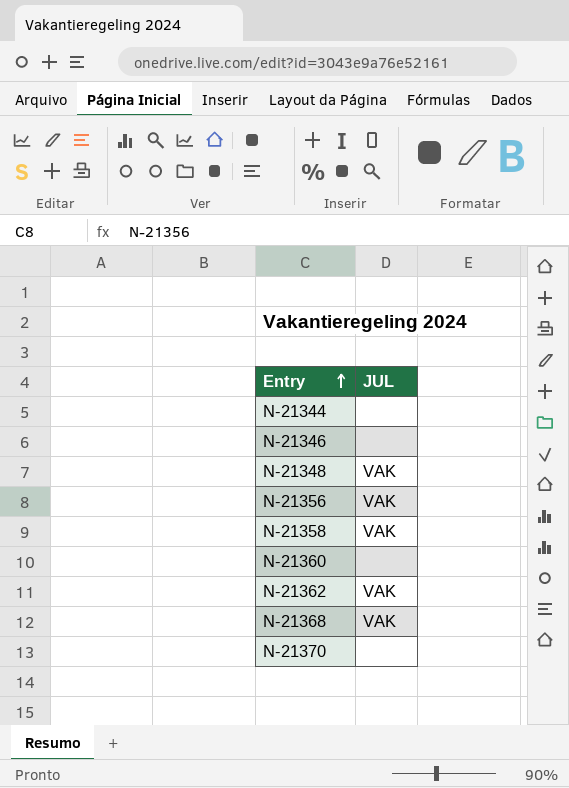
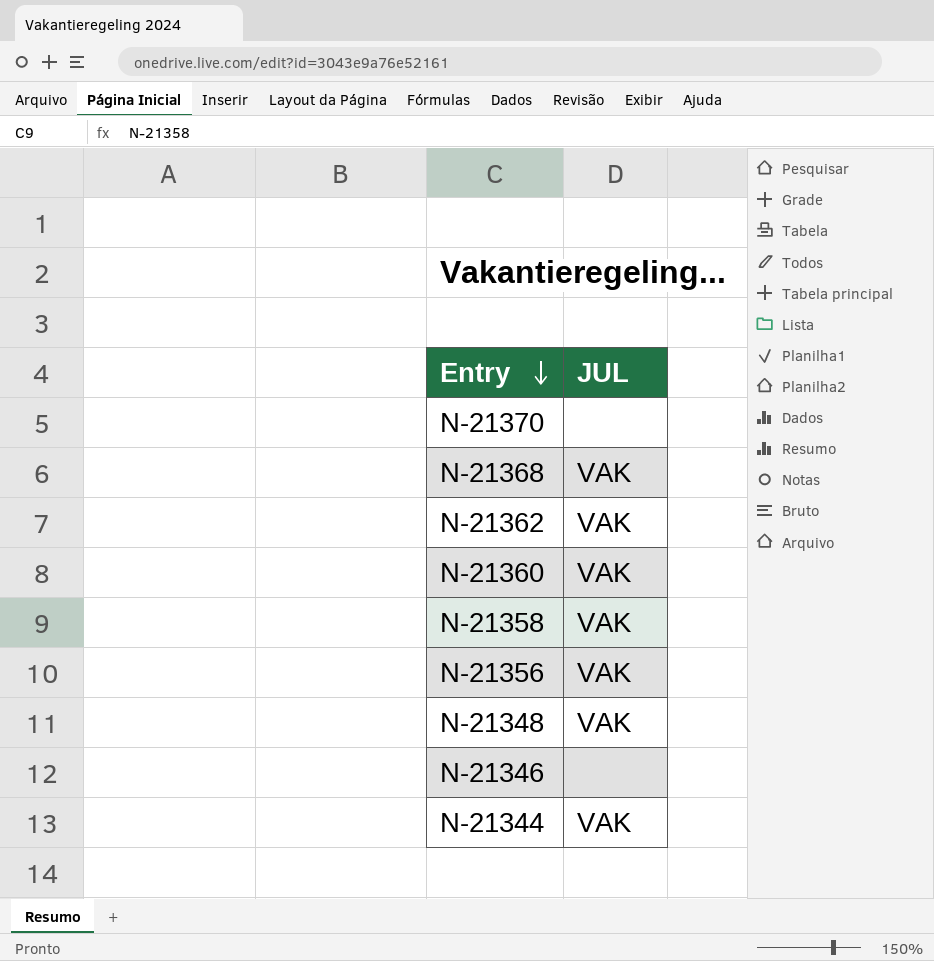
row order: Entry ascending -> Entry descending
N-21360 | JUL: none -> VAK
N-21344 | JUL: none -> VAK

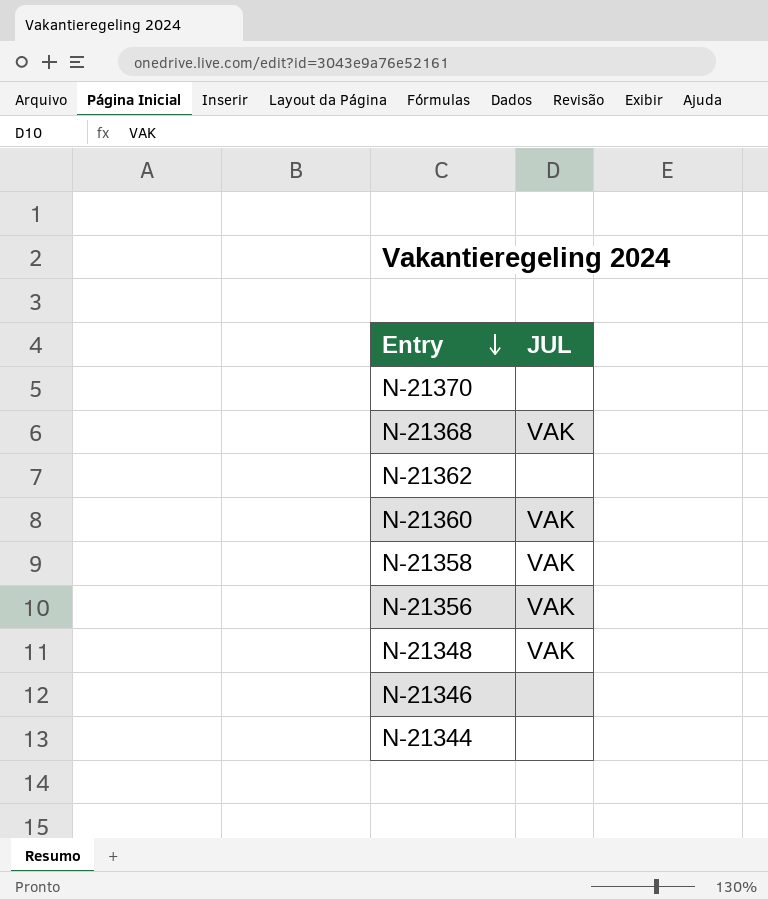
N-21362 | JUL: VAK -> none
N-21344 | JUL: VAK -> none

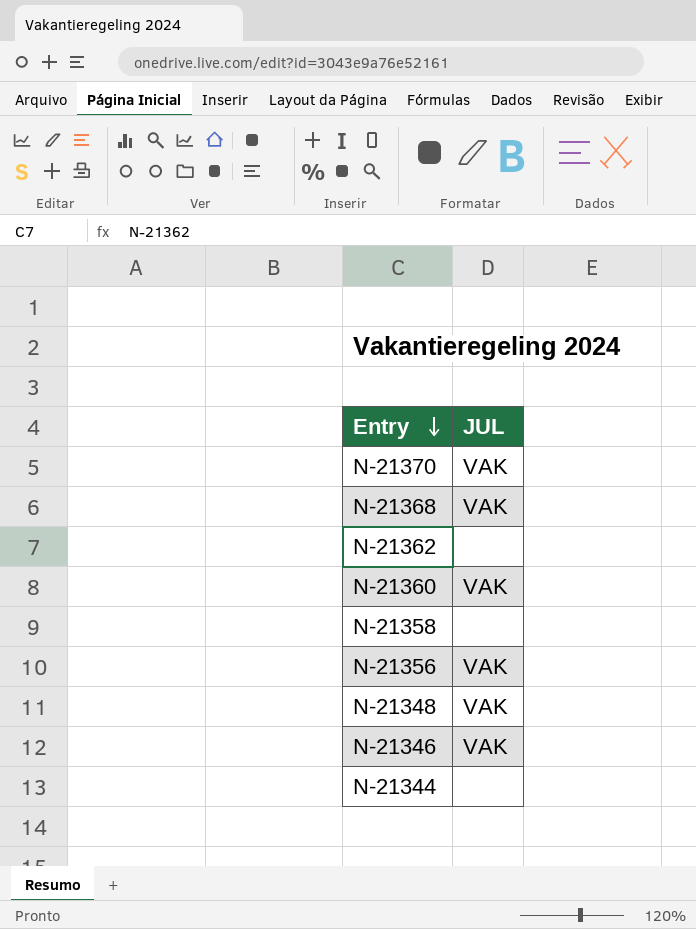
N-21370 | JUL: none -> VAK
N-21358 | JUL: VAK -> none
N-21346 | JUL: none -> VAK

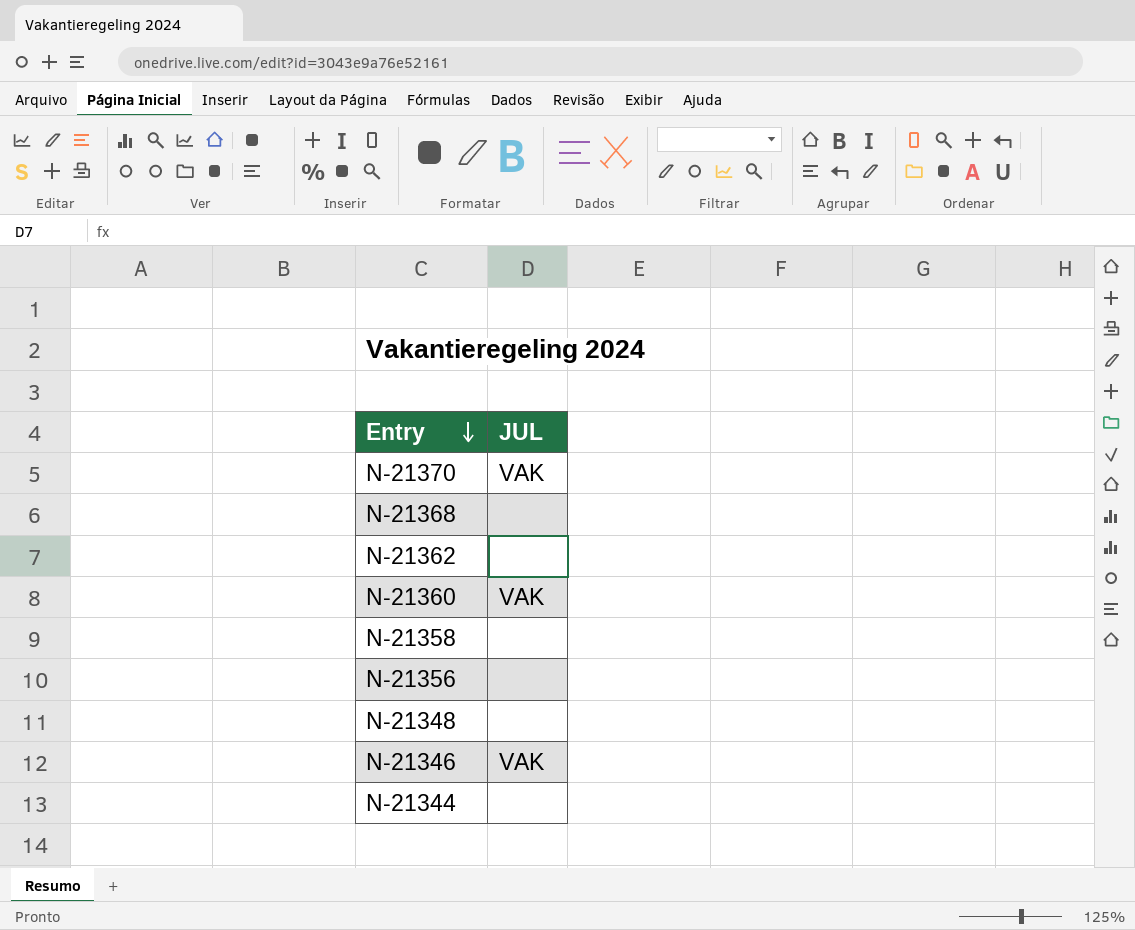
N-21368 | JUL: VAK -> none
N-21356 | JUL: VAK -> none
N-21348 | JUL: VAK -> none

